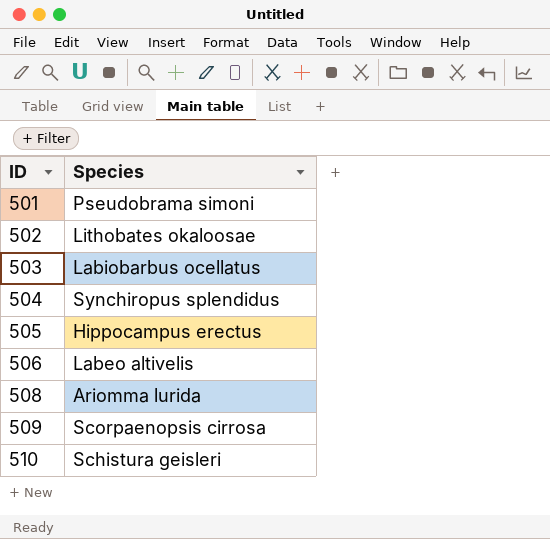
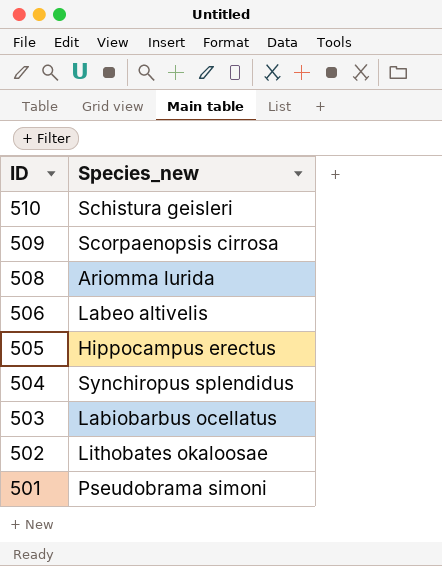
row order: ID ascending -> ID descending
column name: Species -> Species_new

